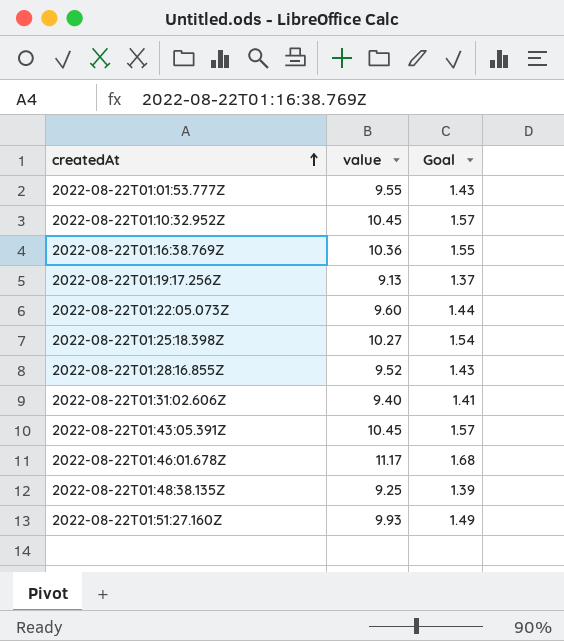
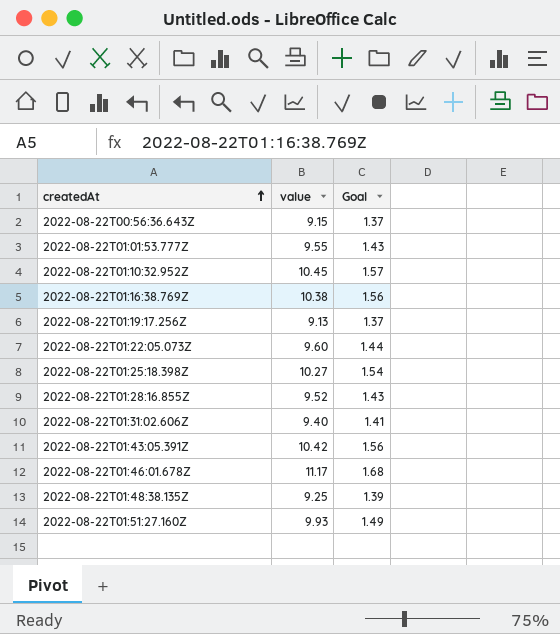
row 2022-08-22T00:56:36.643Z: none -> 9.15 | 1.37
2022-08-22T01:16:38.769Z | value: 10.36 -> 10.38
2022-08-22T01:16:38.769Z | Goal: 1.55 -> 1.56
2022-08-22T01:43:05.391Z | value: 10.45 -> 10.42
2022-08-22T01:43:05.391Z | Goal: 1.57 -> 1.56

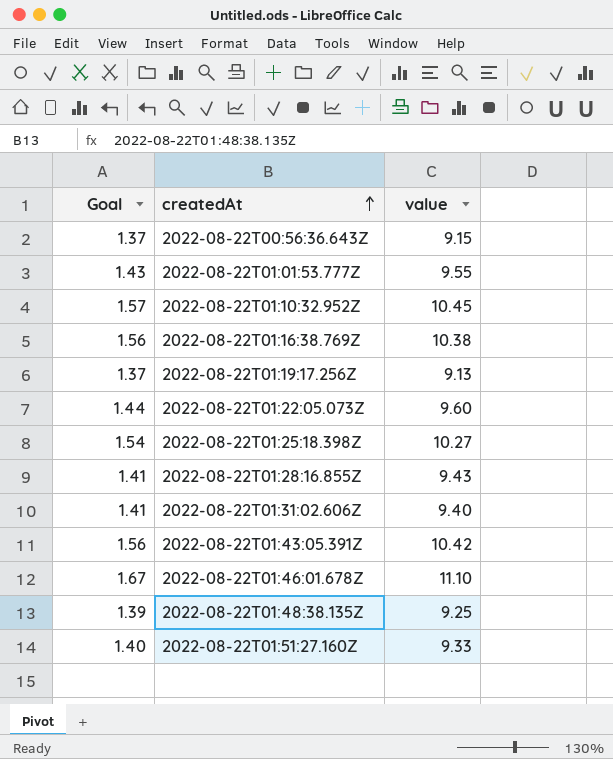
column Goal | position: 3 -> 1
2022-08-22T01:28:16.855Z | Goal: 1.43 -> 1.41
2022-08-22T01:28:16.855Z | value: 9.52 -> 9.43
2022-08-22T01:46:01.678Z | Goal: 1.68 -> 1.67
2022-08-22T01:46:01.678Z | value: 11.17 -> 11.10
2022-08-22T01:51:27.160Z | Goal: 1.49 -> 1.40
2022-08-22T01:51:27.160Z | value: 9.93 -> 9.33

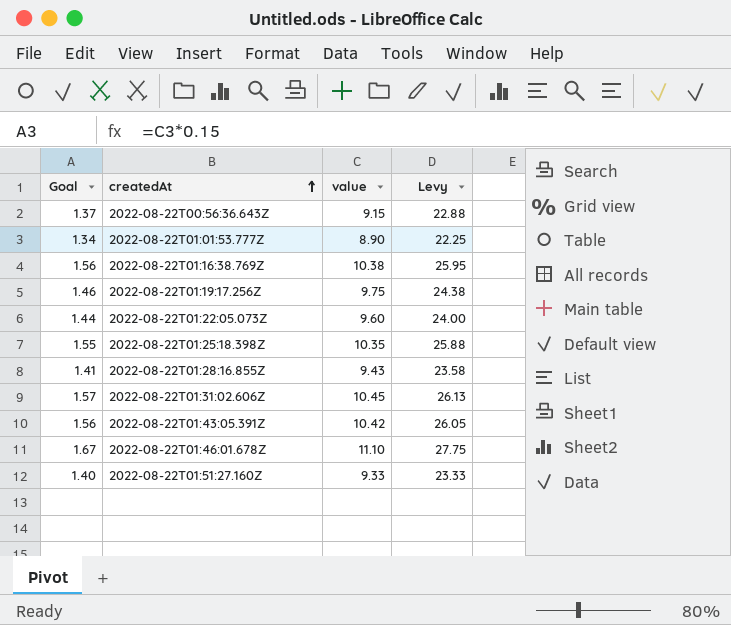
column Levy | formula: none -> [value] * 2.5
row 2022-08-22T01:10:32.952Z: 1.57 | 10.45 -> none
row 2022-08-22T01:48:38.135Z: 1.39 | 9.25 -> none
2022-08-22T01:01:53.777Z | Goal: 1.43 -> 1.34
2022-08-22T01:01:53.777Z | value: 9.55 -> 8.90
2022-08-22T01:19:17.256Z | Goal: 1.37 -> 1.46
2022-08-22T01:19:17.256Z | value: 9.13 -> 9.75
2022-08-22T01:25:18.398Z | Goal: 1.54 -> 1.55
2022-08-22T01:25:18.398Z | value: 10.27 -> 10.35
2022-08-22T01:31:02.606Z | Goal: 1.41 -> 1.57
2022-08-22T01:31:02.606Z | value: 9.40 -> 10.45

